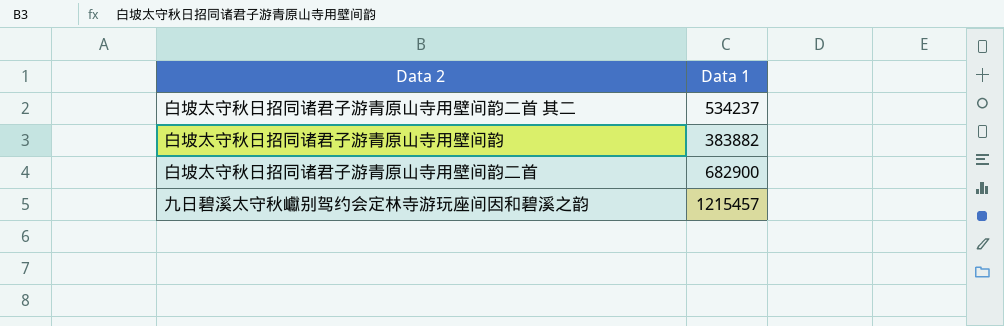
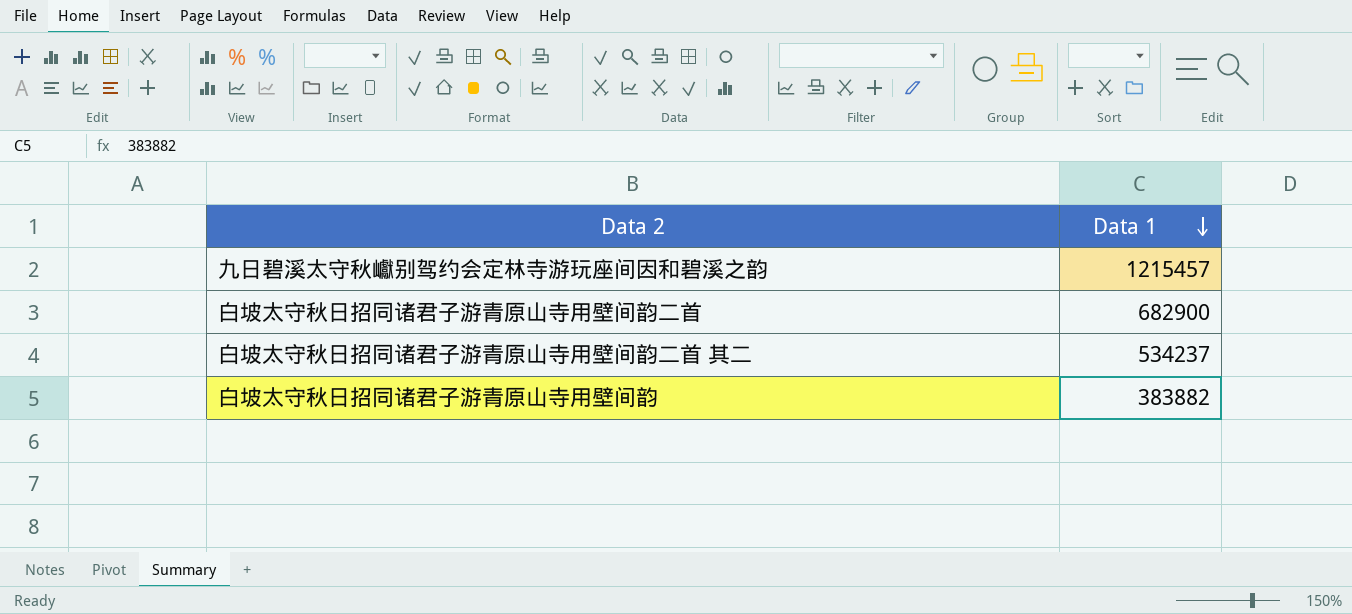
row order: none -> Data 1 descending

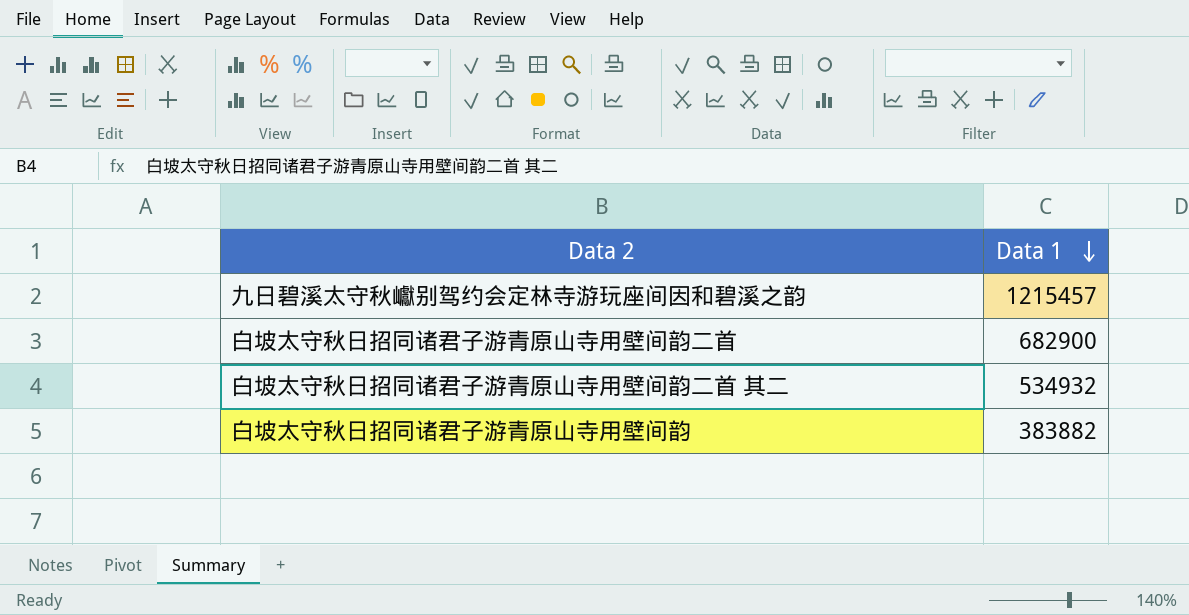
白坡太守秋日招同诸君子游青原山寺用壁间韵二首 其二 | Data 1: 534237 -> 534932

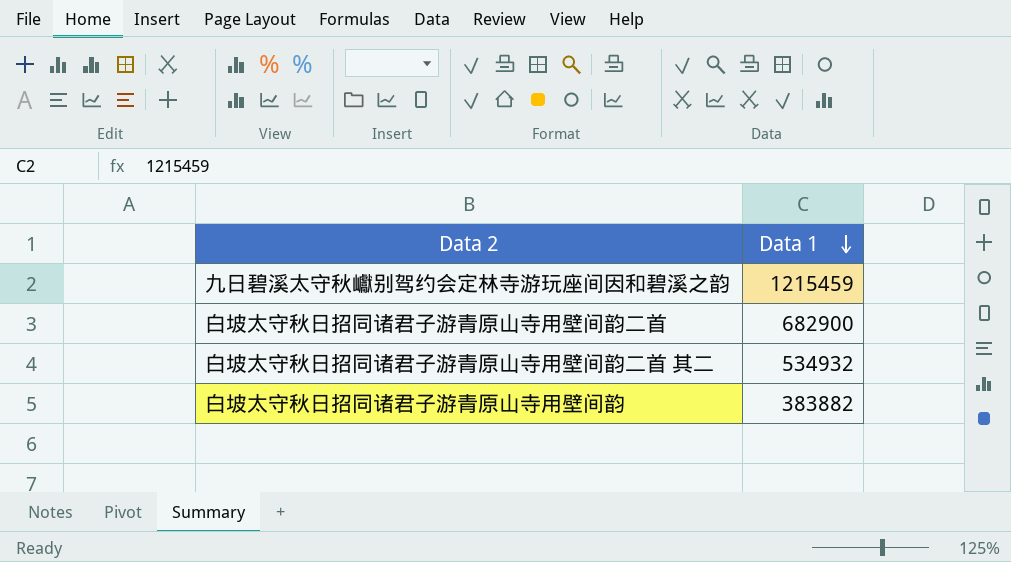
九日碧溪太守秋巘别驾约会定林寺游玩座间因和碧溪之韵 | Data 1: 1215457 -> 1215459

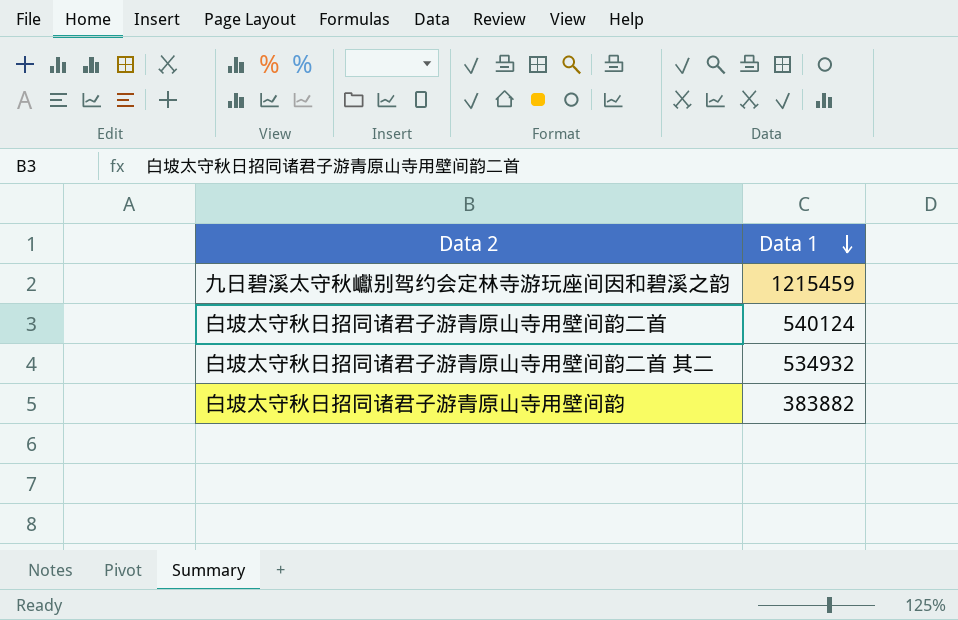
白坡太守秋日招同诸君子游青原山寺用壁间韵二首 | Data 1: 682900 -> 540124

